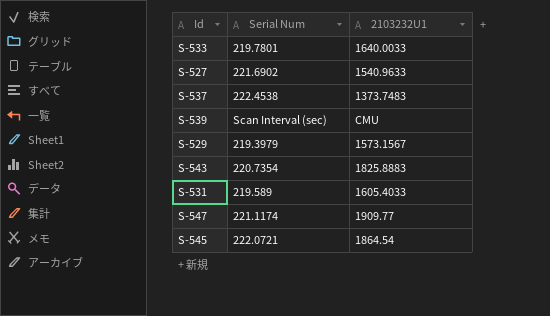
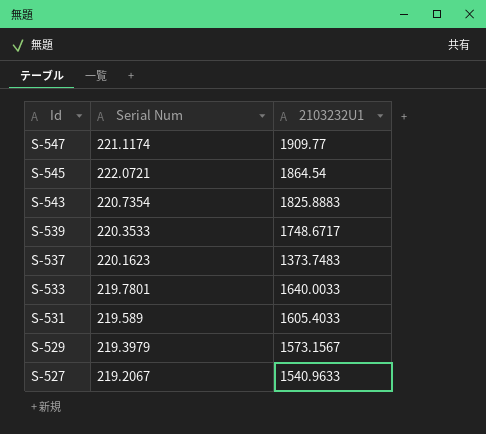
row order: none -> Id descending
S-539 | Serial Num: Scan Interval (sec) -> 220.3533
S-539 | 2103232U1: CMU -> 1748.6717
S-537 | Serial Num: 222.4538 -> 220.1623
S-527 | Serial Num: 221.6902 -> 219.2067

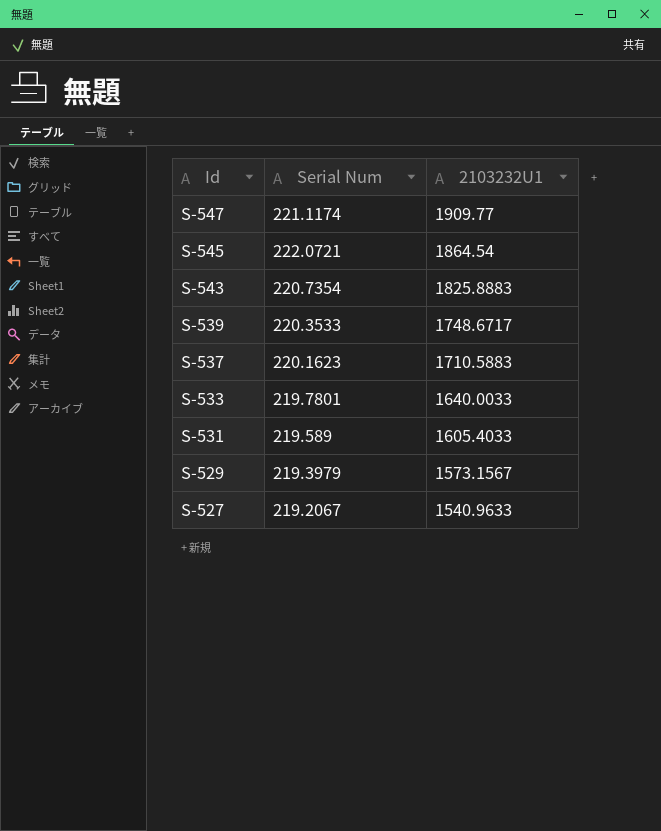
S-537 | 2103232U1: 1373.7483 -> 1710.5883

